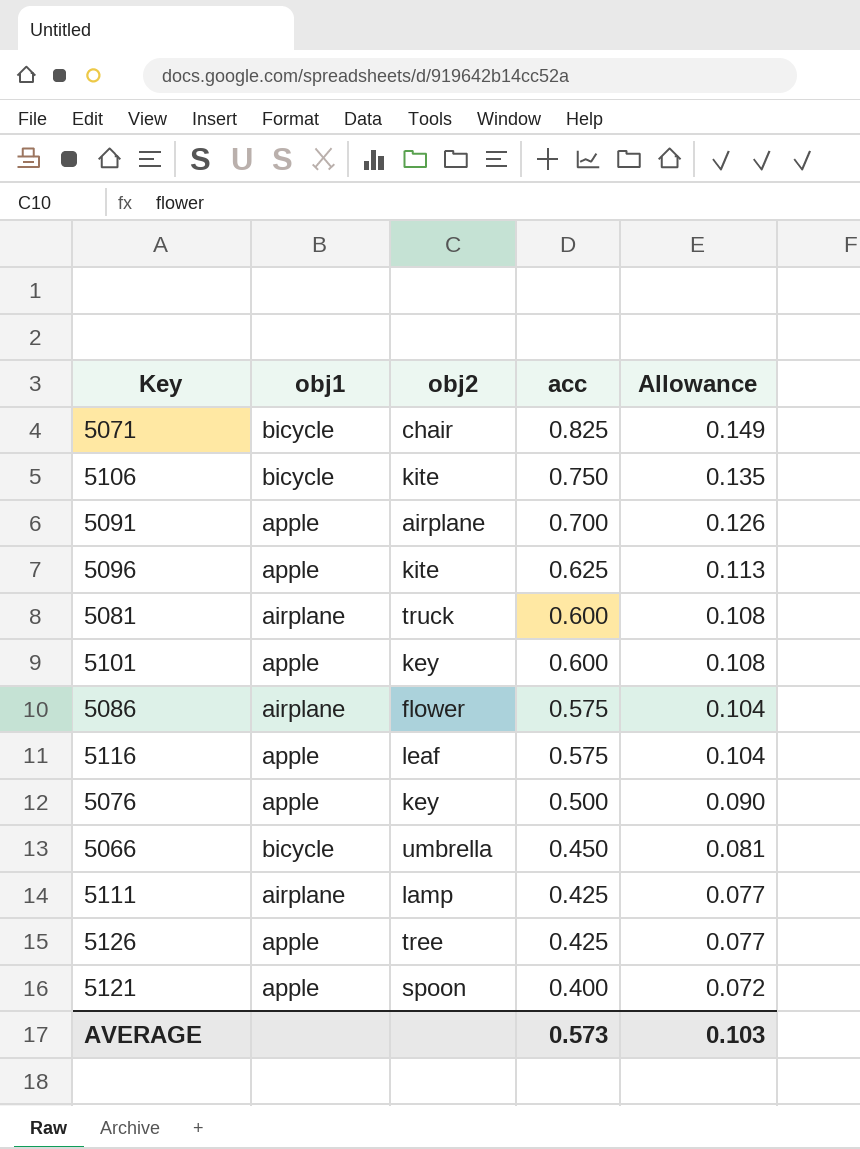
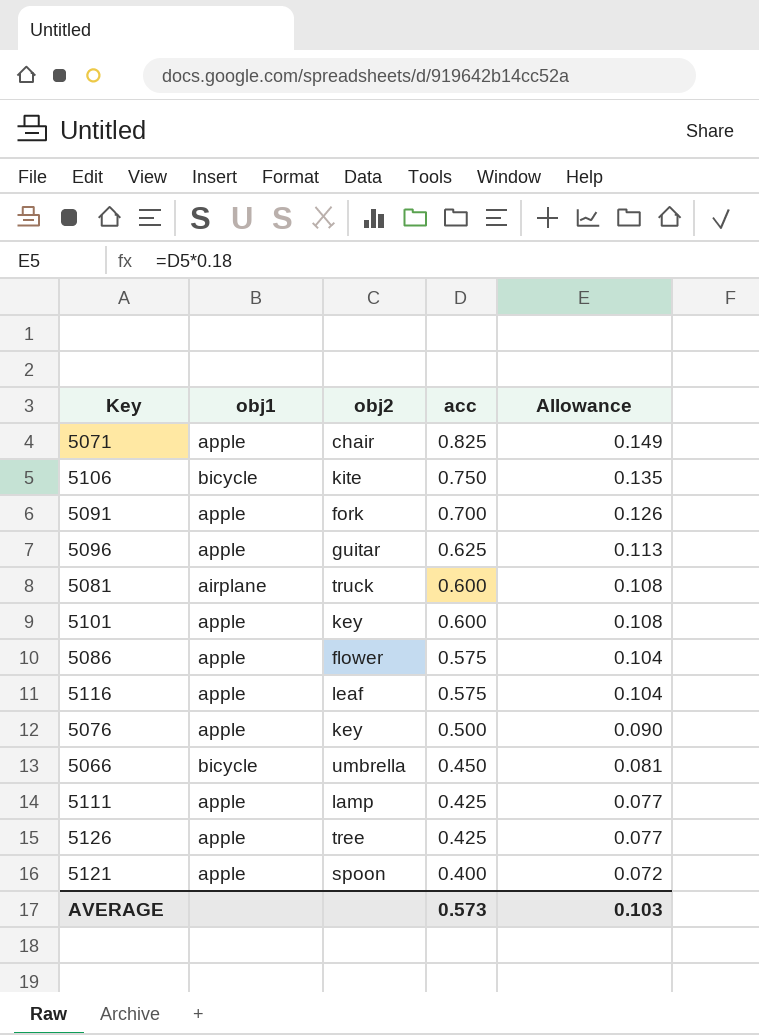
5071 | obj1: bicycle -> apple
5091 | obj2: airplane -> fork
5096 | obj2: kite -> guitar
5086 | obj1: airplane -> apple
5111 | obj1: airplane -> apple

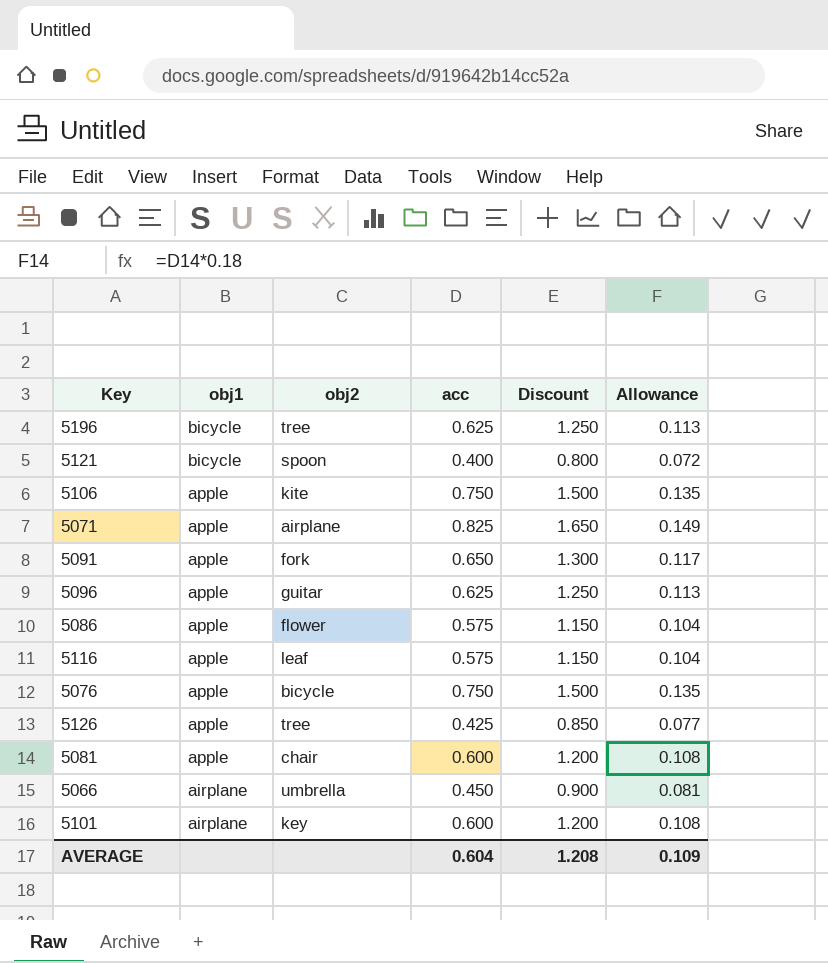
row order: acc descending -> obj1 descending
column Discount | formula: none -> [acc] * 2
row 5111: apple | lamp | 0.425 | 0.077 -> none
row 5196: none -> bicycle | tree | 0.625 | 1.250 | 0.113
5121 | obj1: apple -> bicycle
5106 | obj1: bicycle -> apple
5071 | obj2: chair -> airplane
5091 | acc: 0.700 -> 0.650
5091 | Allowance: 0.126 -> 0.117
5076 | obj2: key -> bicycle
5076 | acc: 0.500 -> 0.750
5076 | Allowance: 0.090 -> 0.135
5081 | obj1: airplane -> apple
5081 | obj2: truck -> chair
5066 | obj1: bicycle -> airplane
5101 | obj1: apple -> airplane
AVERAGE | acc: 0.573 -> 0.604
AVERAGE | Allowance: 0.103 -> 0.109

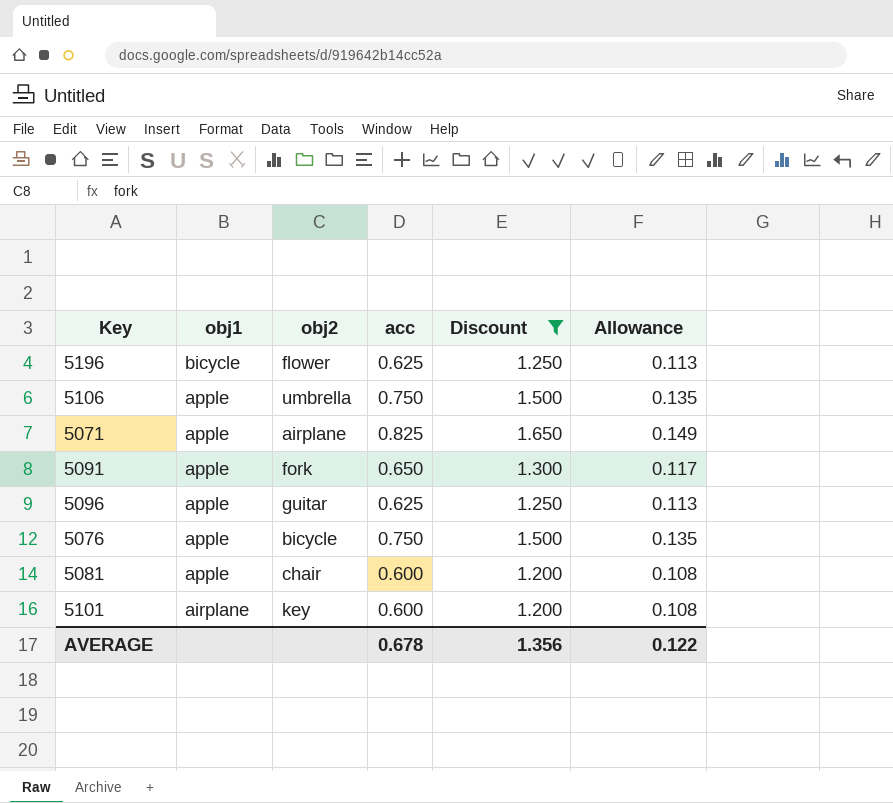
filter: none -> Discount >= 1.200
5196 | obj2: tree -> flower
5106 | obj2: kite -> umbrella
AVERAGE | acc: 0.604 -> 0.678
AVERAGE | Discount: 1.208 -> 1.356
AVERAGE | Allowance: 0.109 -> 0.122

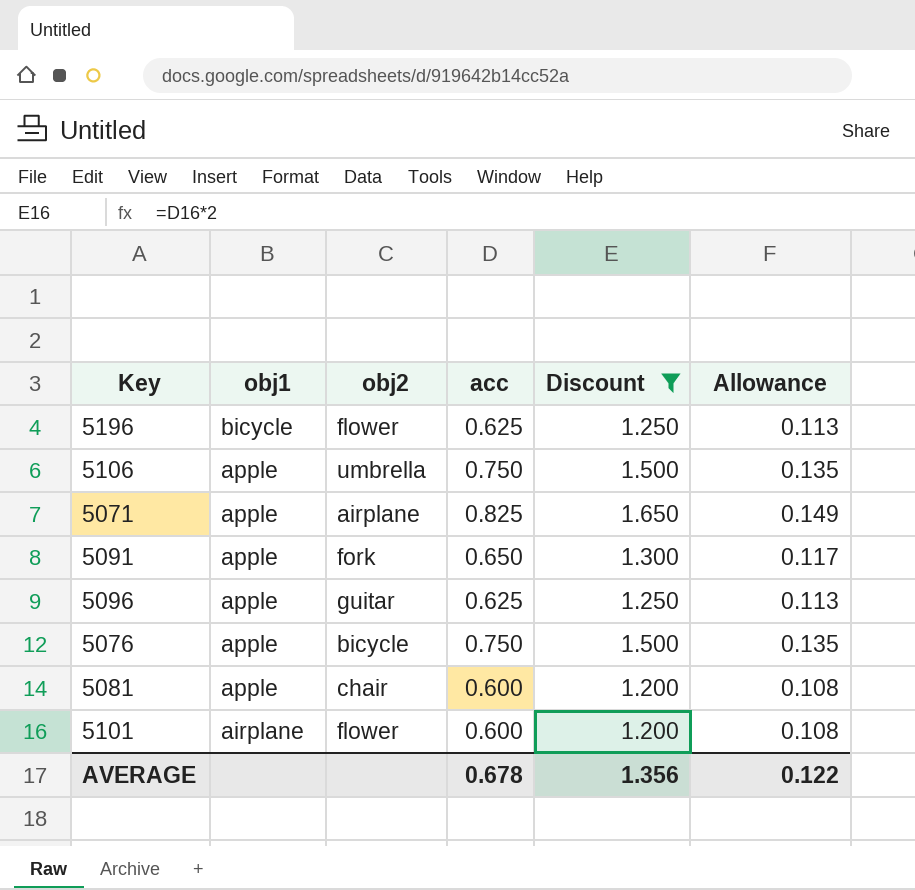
5101 | obj2: key -> flower

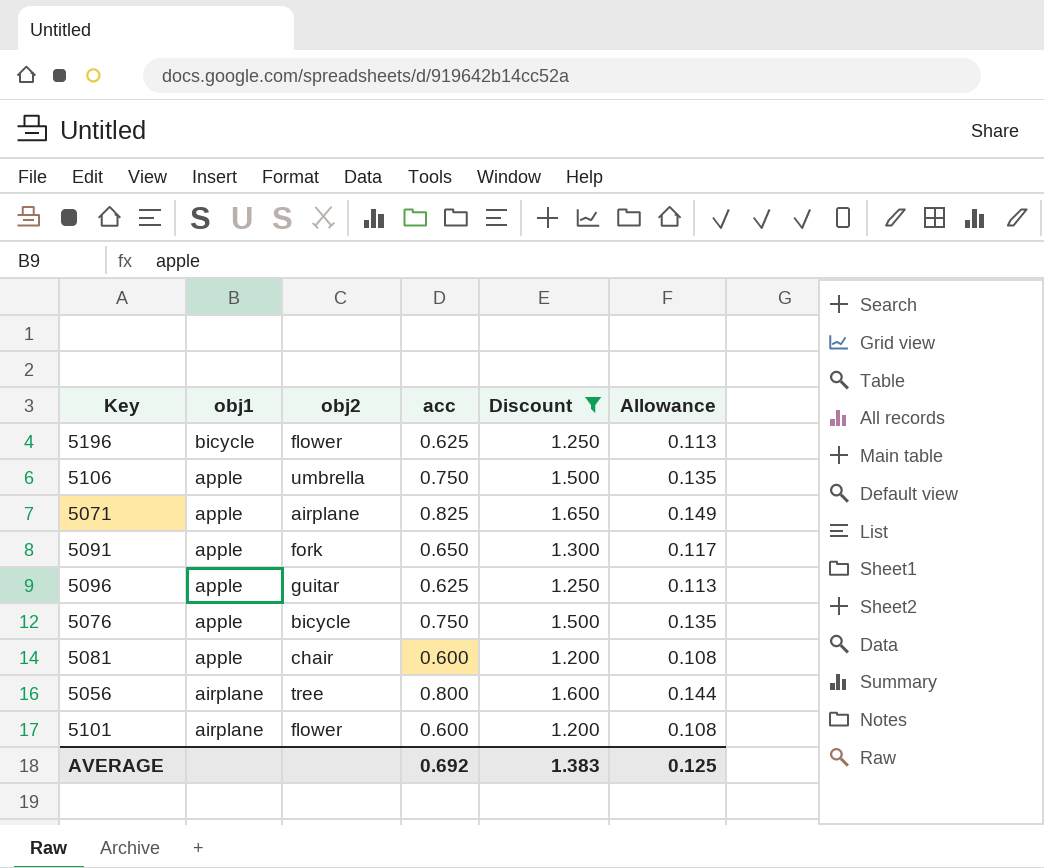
row 5056: none -> airplane | tree | 0.800 | 1.600 | 0.144
AVERAGE | acc: 0.678 -> 0.692
AVERAGE | Discount: 1.356 -> 1.383
AVERAGE | Allowance: 0.122 -> 0.125

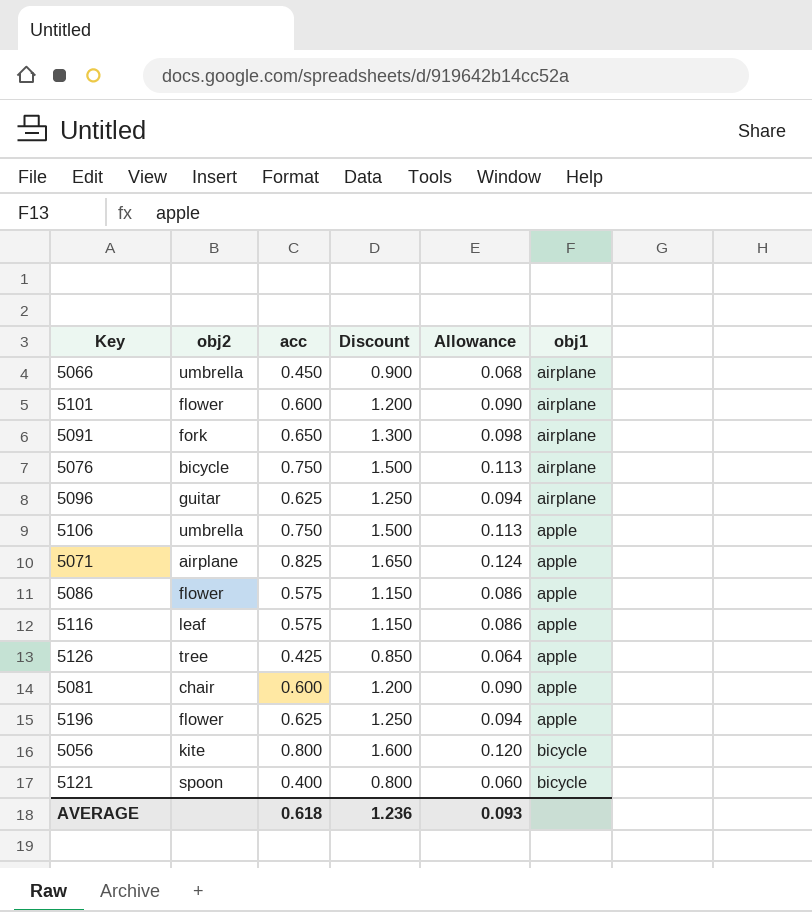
filter: Discount >= 1.200 -> none
row order: obj1 descending -> obj1 ascending
column Allowance | formula: [acc] * 0.18 -> [acc] * 0.15
column obj1 | position: 2 -> 6
5091 | obj1: apple -> airplane
5076 | obj1: apple -> airplane
5096 | obj1: apple -> airplane
5196 | obj1: bicycle -> apple
5056 | obj2: tree -> kite
5056 | obj1: airplane -> bicycle
AVERAGE | acc: 0.692 -> 0.618
AVERAGE | Discount: 1.383 -> 1.236
AVERAGE | Allowance: 0.125 -> 0.093

